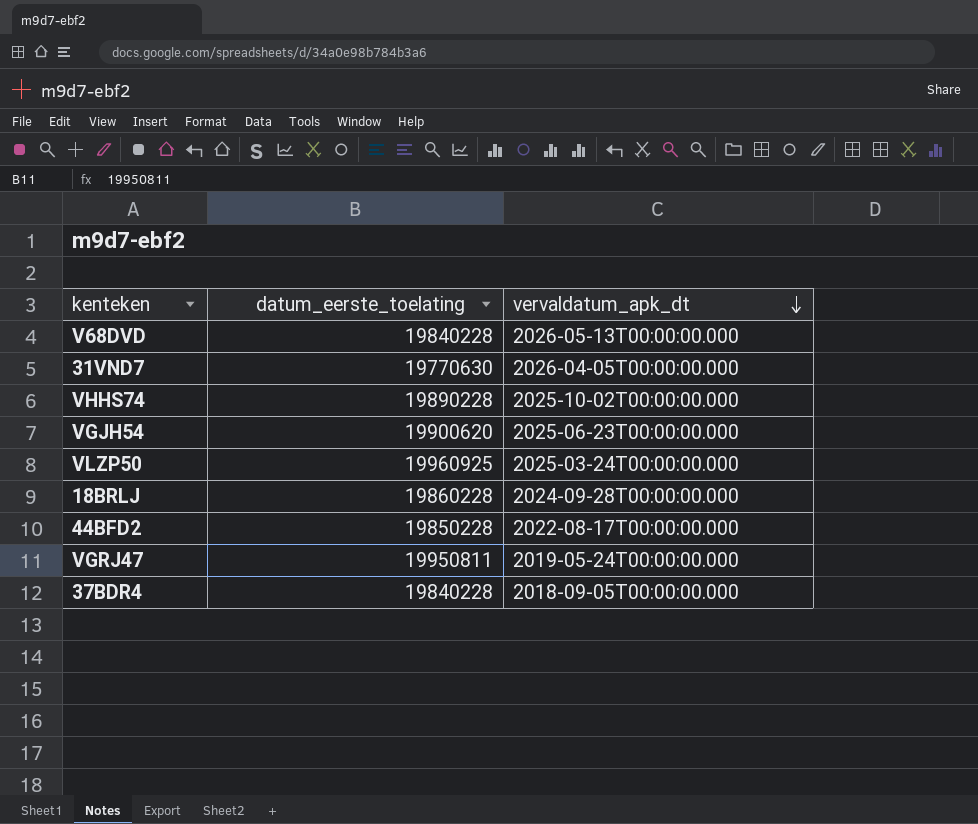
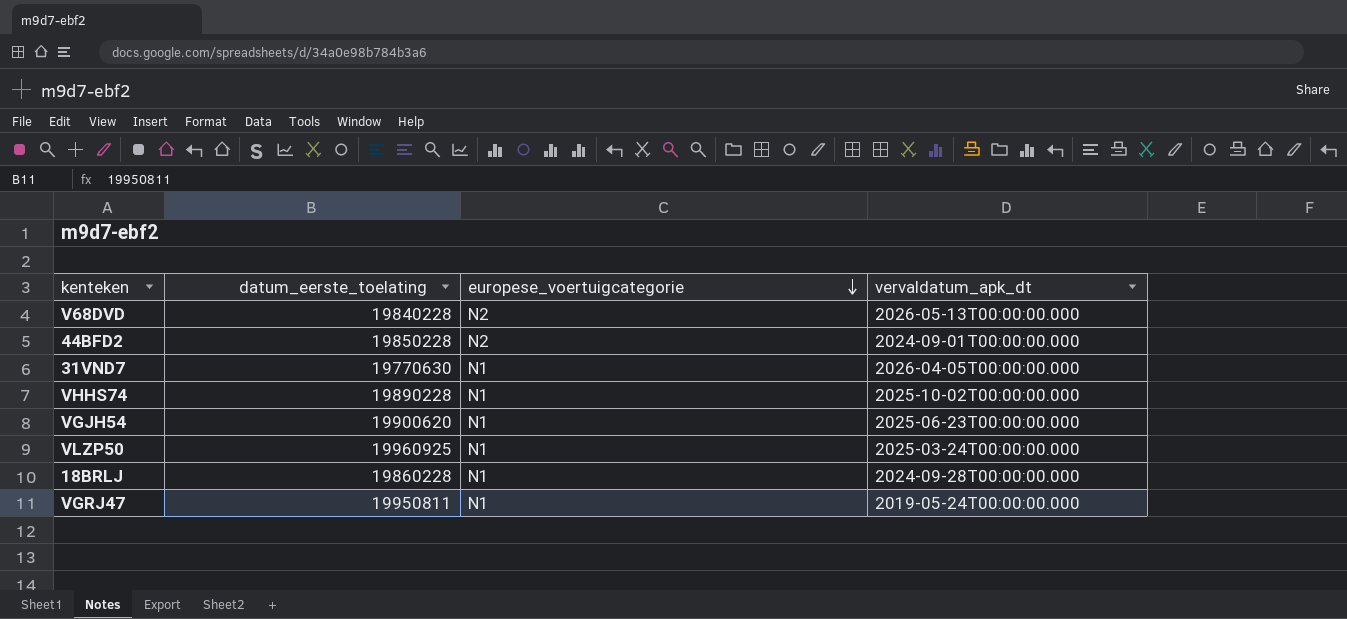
row order: vervaldatum_apk_dt descending -> europese_voertuigcategorie descending
column europese_voertuigcategorie | position: none -> 3
row 37BDR4: 19840228 | 2018-09-05T00:00:00.000 -> none
44BFD2 | vervaldatum_apk_dt: 2022-08-17T00:00:00.000 -> 2024-09-01T00:00:00.000

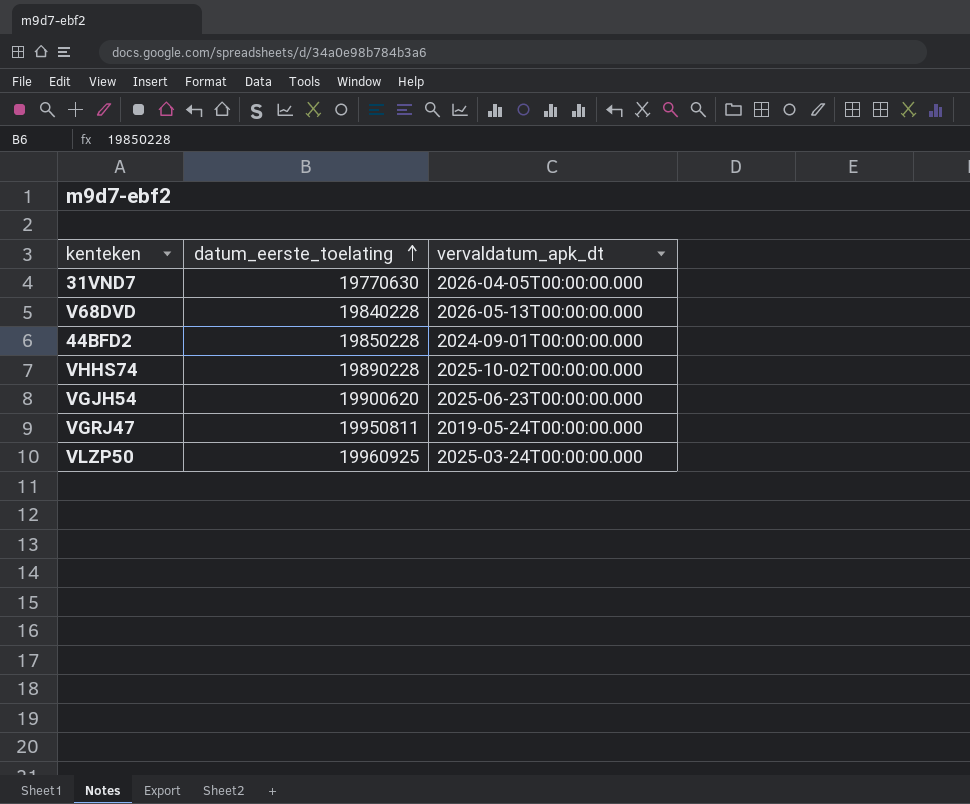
row order: europese_voertuigcategorie descending -> datum_eerste_toelating ascending
column europese_voertuigcategorie | position: 3 -> none
row 18BRLJ: 19860228 | N1 | 2024-09-28T00:00:00.000 -> none

